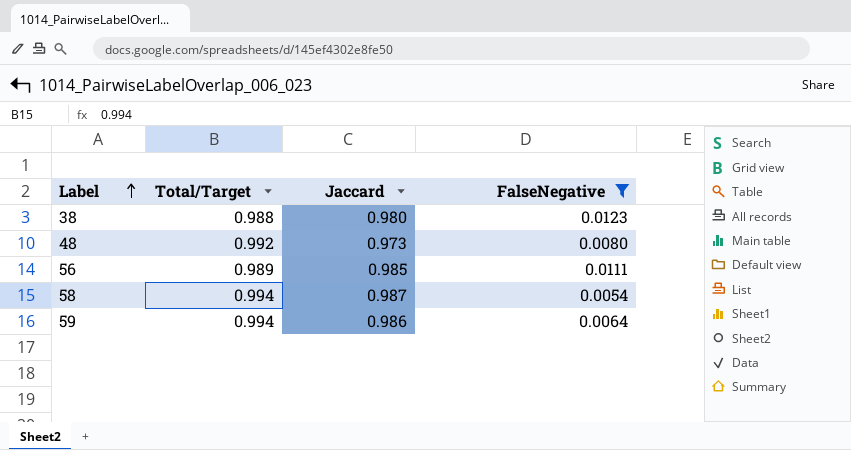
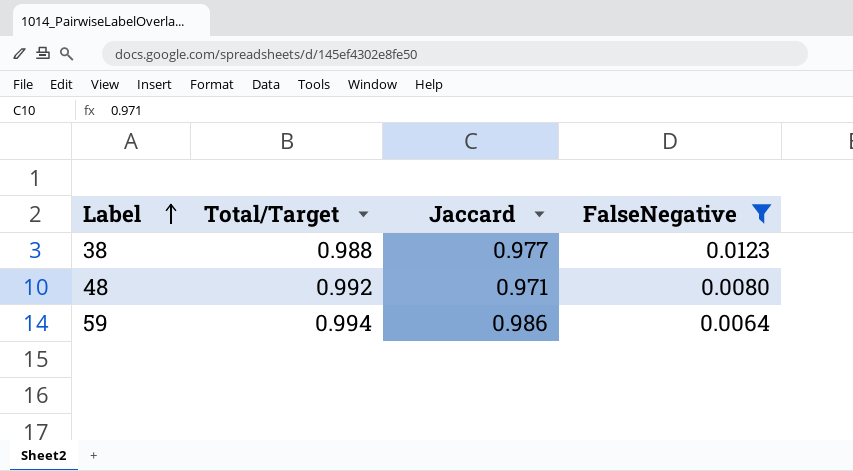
row 56: 0.989 | 0.985 | 0.0111 -> none
row 58: 0.994 | 0.987 | 0.0054 -> none
38 | Jaccard: 0.980 -> 0.977
48 | Jaccard: 0.973 -> 0.971

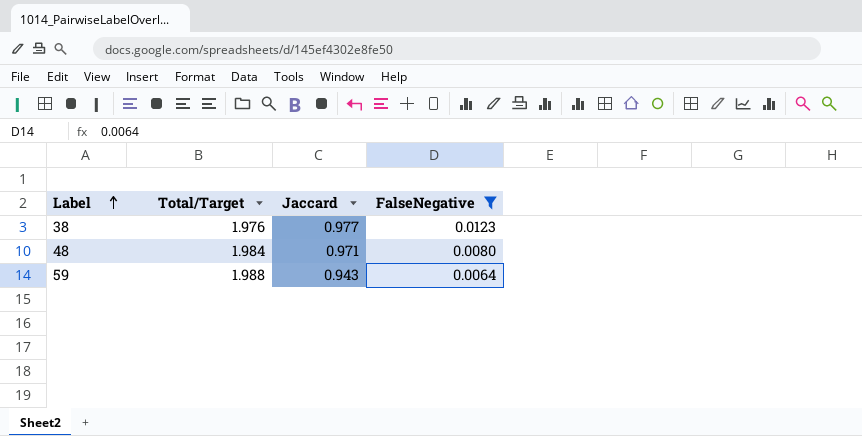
38 | Total/Target: 0.988 -> 1.976
48 | Total/Target: 0.992 -> 1.984
59 | Total/Target: 0.994 -> 1.988
59 | Jaccard: 0.986 -> 0.943

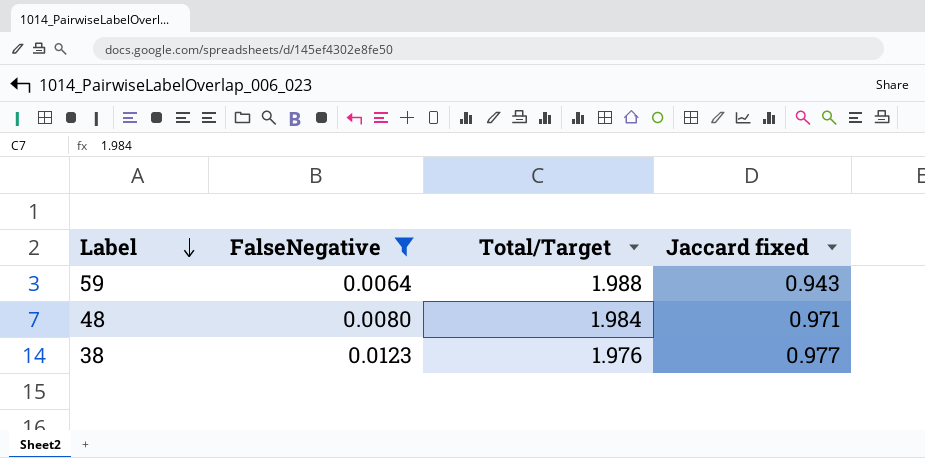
row order: Label ascending -> Label descending
column FalseNegative | position: 4 -> 2
column name: Jaccard -> Jaccard fixed

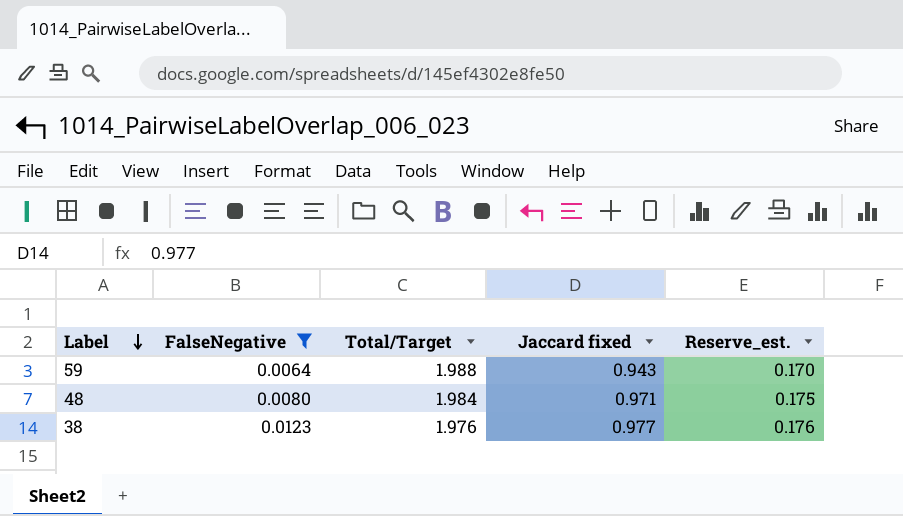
column Reserve_est. | formula: none -> [Jaccard fixed] * 0.18

